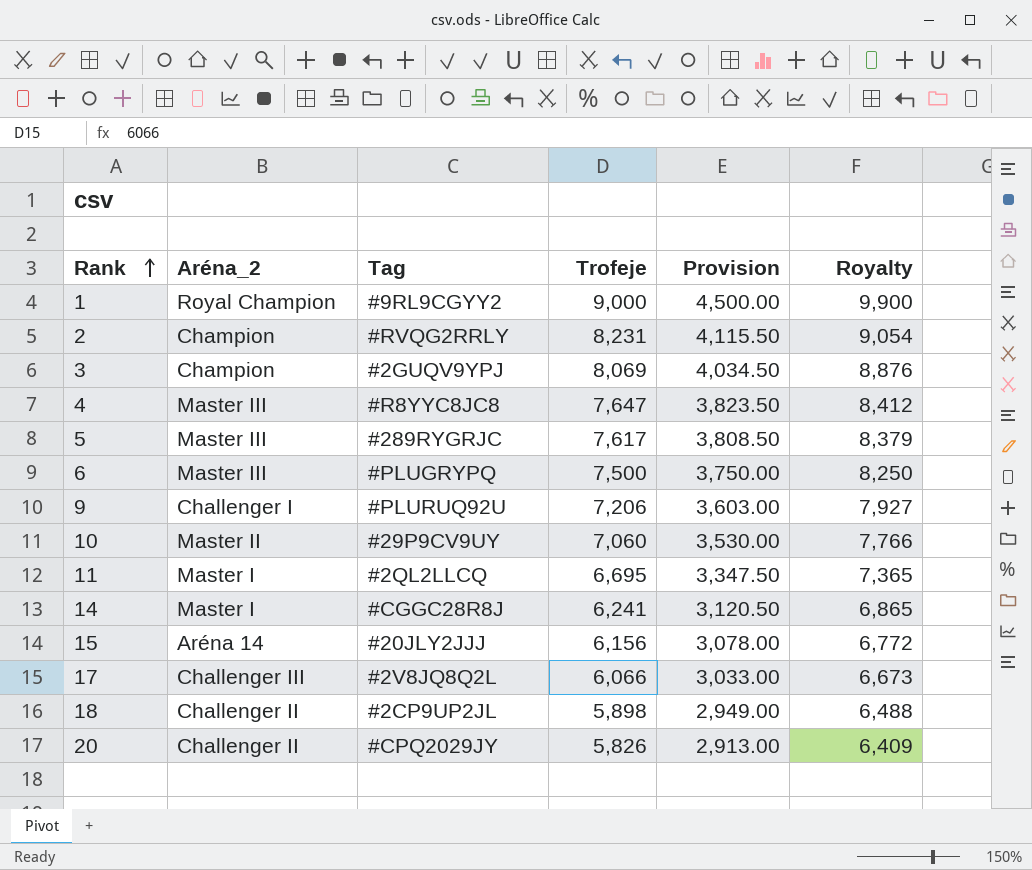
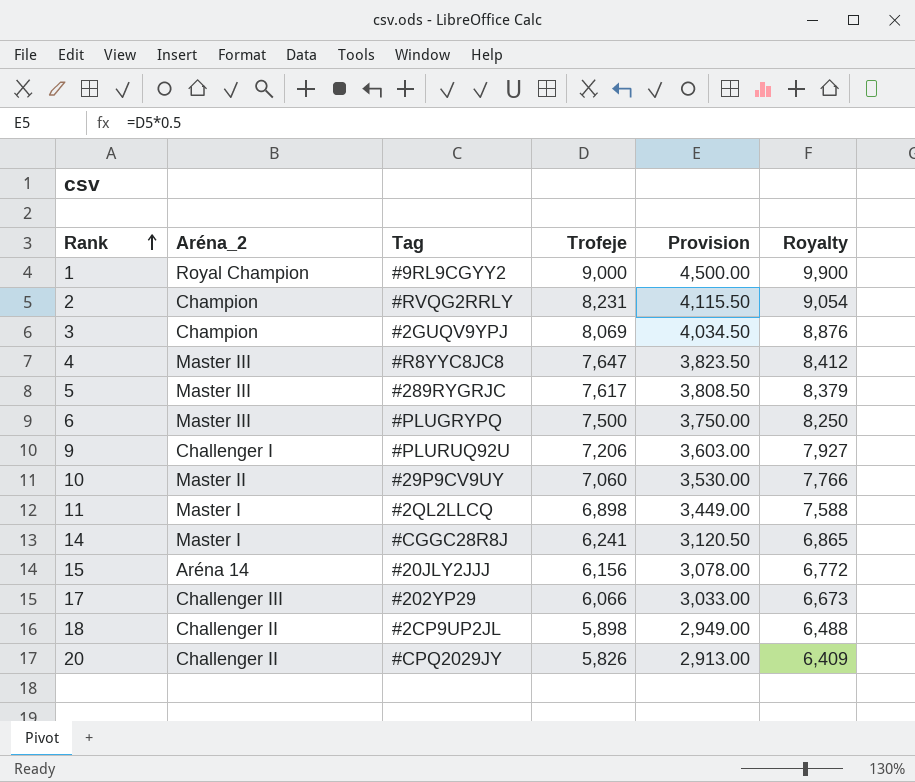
11 | Trofeje: 6,695 -> 6,898
11 | Provision: 3,347.50 -> 3,449.00
11 | Royalty: 7,365 -> 7,588
17 | Tag: #2V8JQ8Q2L -> #202YP29

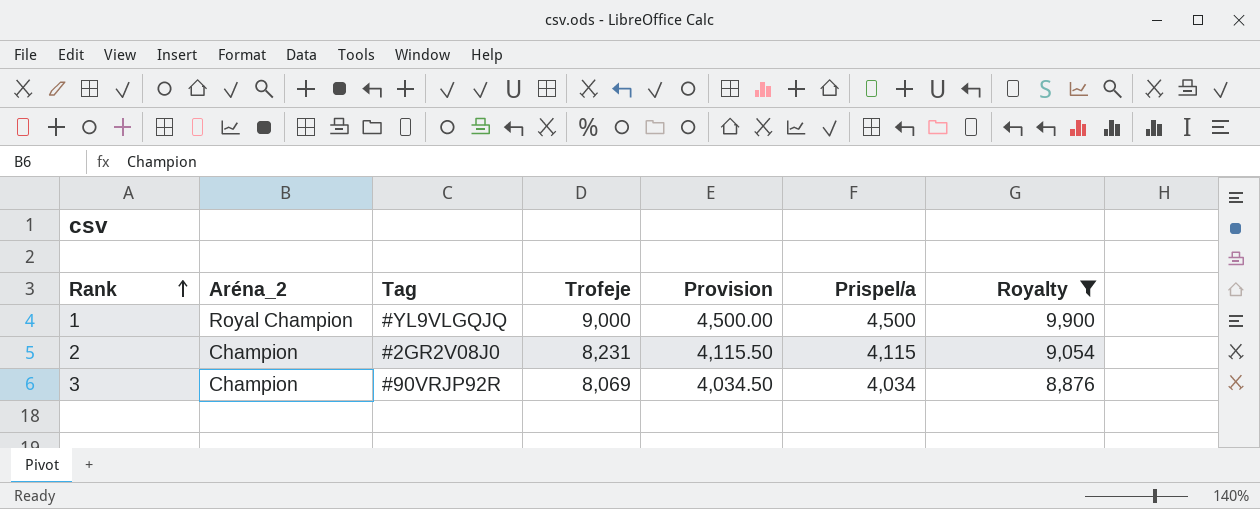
filter: none -> Royalty >= 8,876
column Prispel/a | position: none -> 6
1 | Tag: #9RL9CGYY2 -> #YL9VLGQJQ
2 | Tag: #RVQG2RRLY -> #2GR2V08J0
3 | Tag: #2GUQV9YPJ -> #90VRJP92R

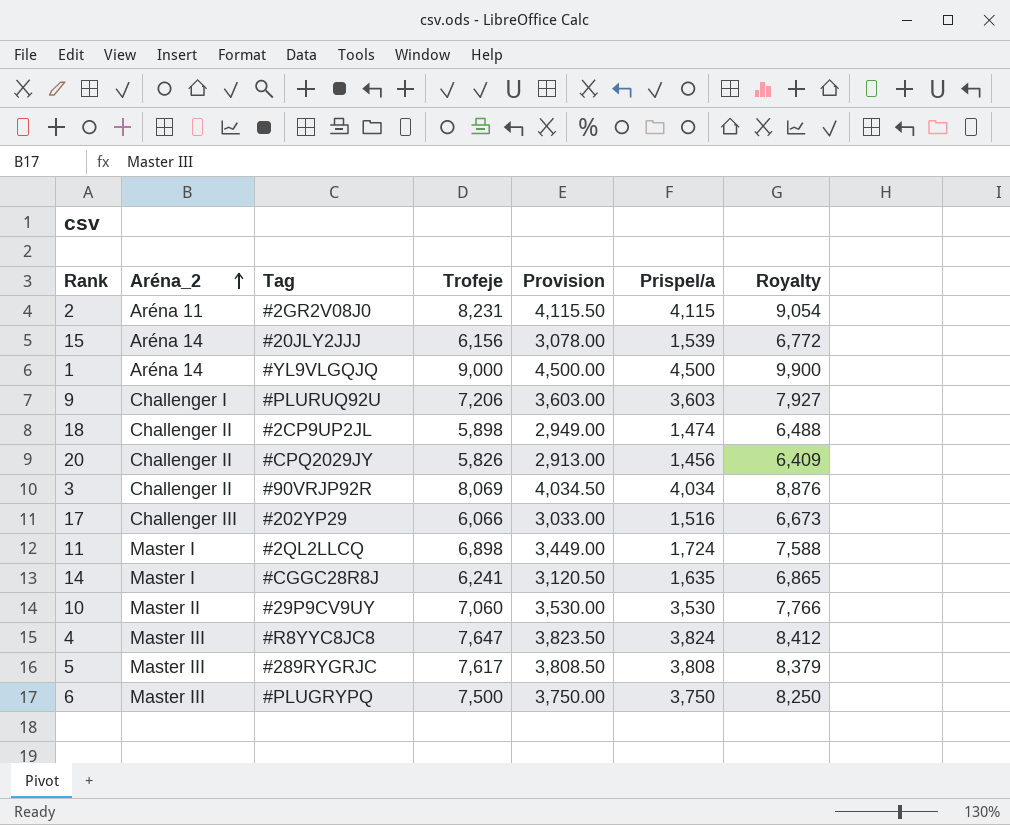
filter: Royalty >= 8,876 -> none
row order: Rank ascending -> Aréna_2 ascending
2 | Aréna_2: Champion -> Aréna 11
1 | Aréna_2: Royal Champion -> Aréna 14
3 | Aréna_2: Champion -> Challenger II

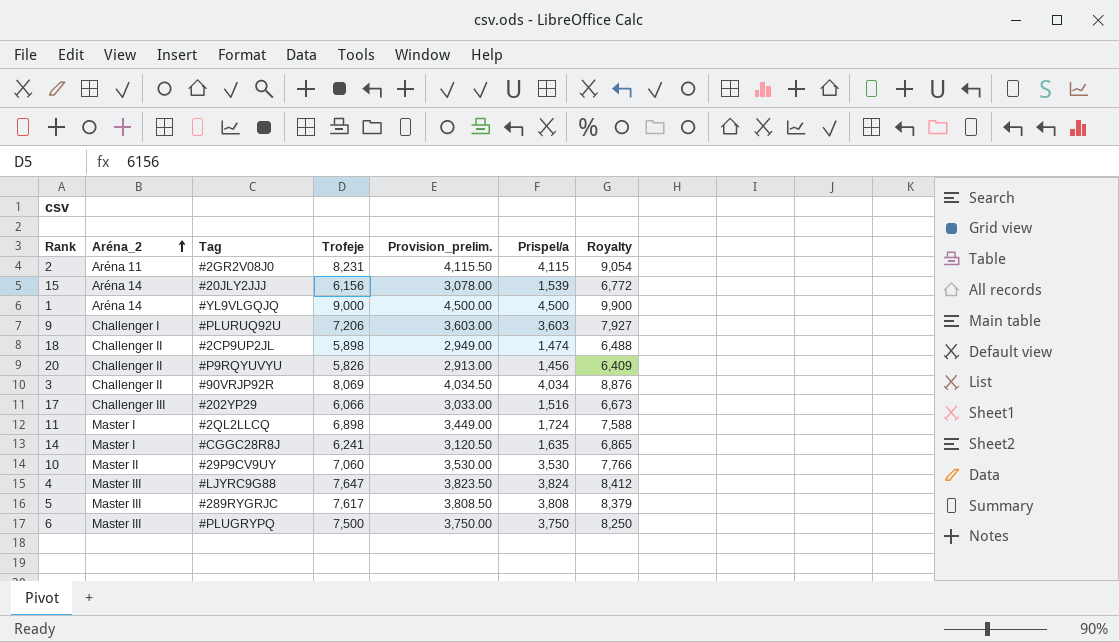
column name: Provision -> Provision_prelim.
20 | Tag: #CPQ2029JY -> #P9RQYUVYU
4 | Tag: #R8YYC8JC8 -> #LJYRC9G88

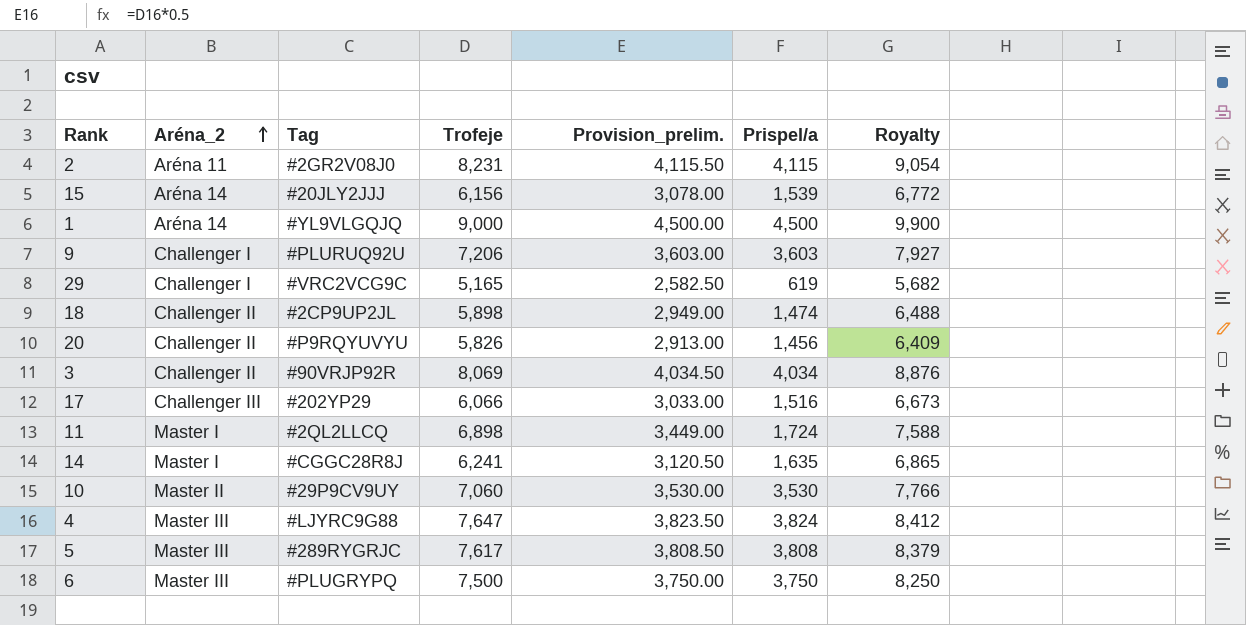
row 29: none -> Challenger I | #VRC2VCG9C | 5,165 | 2,582.50 | 619 | 5,682

